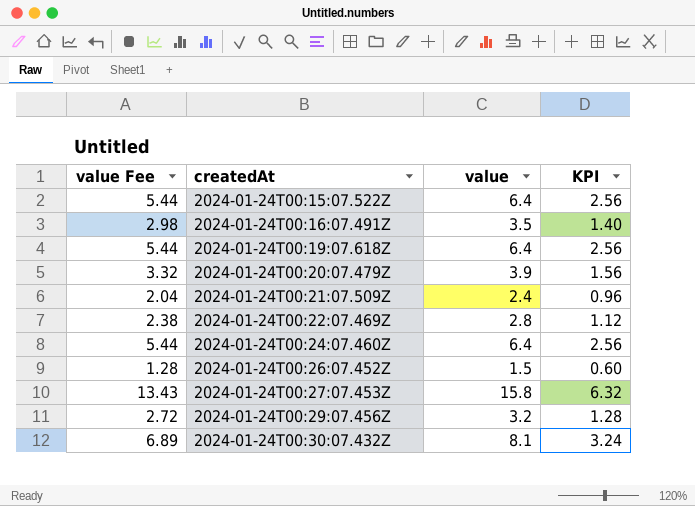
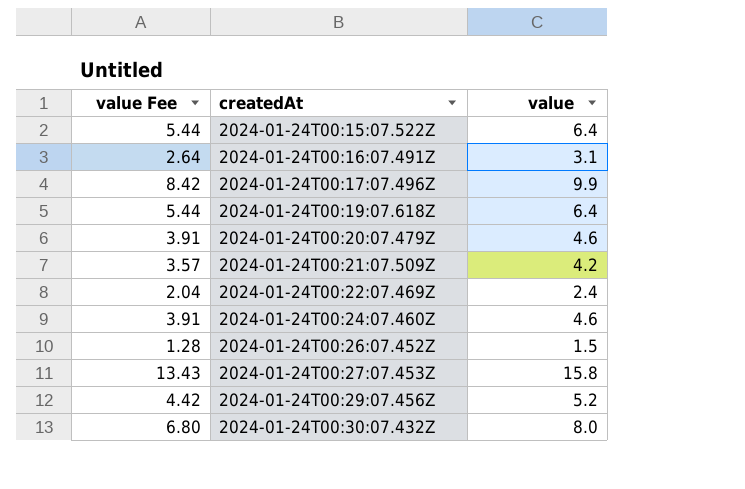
column KPI | formula: [value] * 0.4 -> none
2024-01-24T00:16:07.491Z | value Fee: 2.98 -> 2.64
2024-01-24T00:16:07.491Z | value: 3.5 -> 3.1
row 2024-01-24T00:17:07.496Z: none -> 8.42 | 9.9
2024-01-24T00:20:07.479Z | value Fee: 3.32 -> 3.91
2024-01-24T00:20:07.479Z | value: 3.9 -> 4.6
2024-01-24T00:21:07.509Z | value Fee: 2.04 -> 3.57
2024-01-24T00:21:07.509Z | value: 2.4 -> 4.2
2024-01-24T00:22:07.469Z | value Fee: 2.38 -> 2.04
2024-01-24T00:22:07.469Z | value: 2.8 -> 2.4
2024-01-24T00:24:07.460Z | value Fee: 5.44 -> 3.91
2024-01-24T00:24:07.460Z | value: 6.4 -> 4.6
2024-01-24T00:29:07.456Z | value Fee: 2.72 -> 4.42
2024-01-24T00:29:07.456Z | value: 3.2 -> 5.2
2024-01-24T00:30:07.432Z | value Fee: 6.89 -> 6.80
2024-01-24T00:30:07.432Z | value: 8.1 -> 8.0

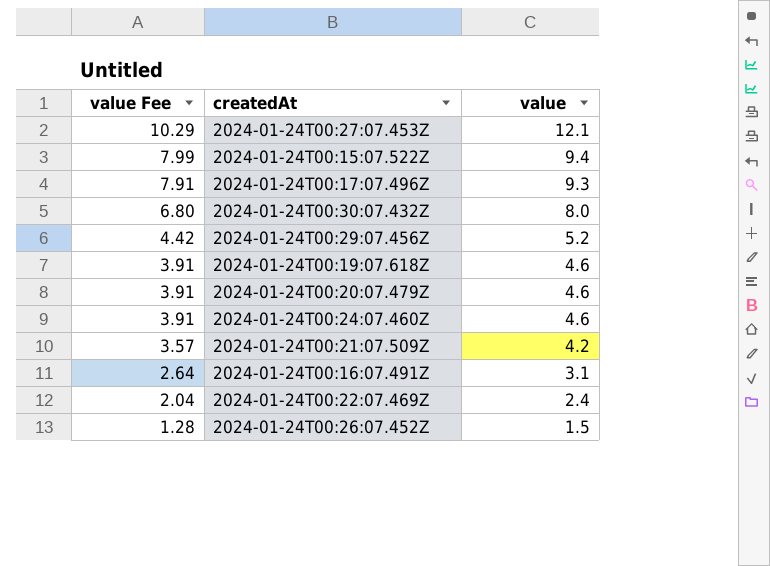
row order: createdAt ascending -> value Fee descending
2024-01-24T00:27:07.453Z | value Fee: 13.43 -> 10.29
2024-01-24T00:27:07.453Z | value: 15.8 -> 12.1
2024-01-24T00:15:07.522Z | value Fee: 5.44 -> 7.99
2024-01-24T00:15:07.522Z | value: 6.4 -> 9.4
2024-01-24T00:17:07.496Z | value Fee: 8.42 -> 7.91
2024-01-24T00:17:07.496Z | value: 9.9 -> 9.3
2024-01-24T00:19:07.618Z | value Fee: 5.44 -> 3.91
2024-01-24T00:19:07.618Z | value: 6.4 -> 4.6

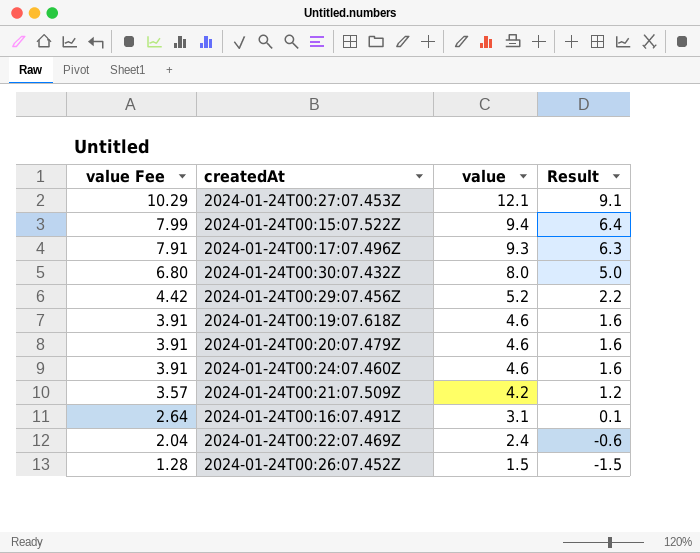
column Result | formula: none -> [value] - 3

